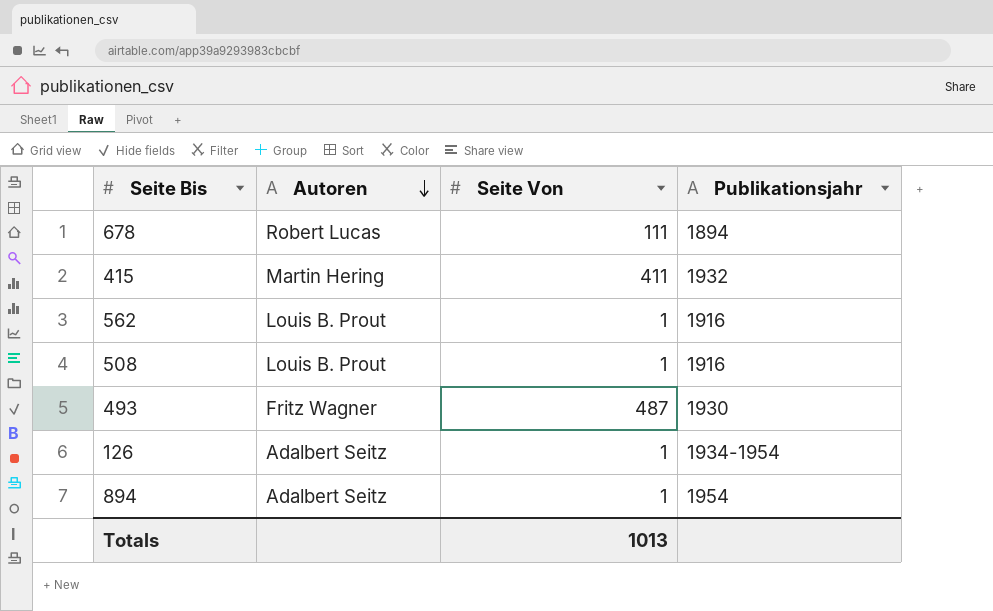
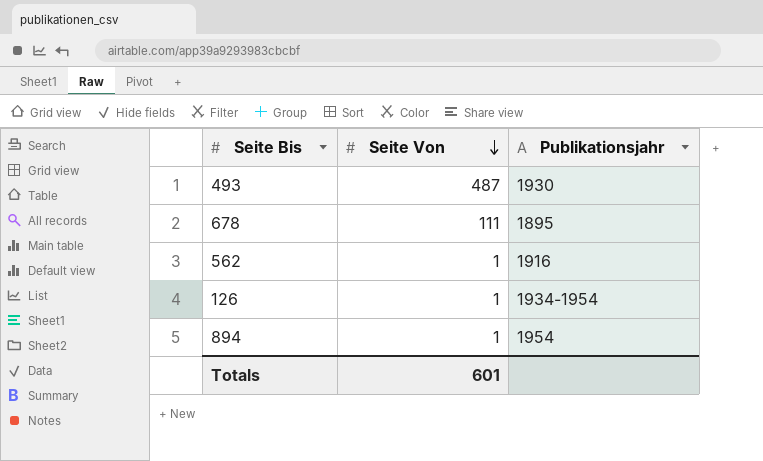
row order: Autoren descending -> Seite Von descending
column Autoren | position: 2 -> none
row 415: Martin Hering | 411 | 1932 -> none
row 508: Louis B. Prout | 1 | 1916 -> none
678 | Publikationsjahr: 1894 -> 1895
Totals | Seite Von: 1013 -> 601

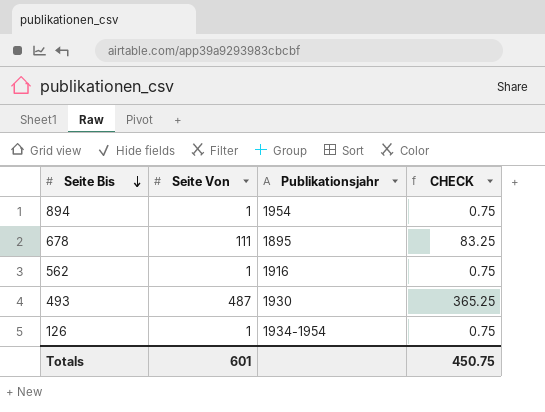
row order: Seite Von descending -> Seite Bis descending
column CHECK | formula: none -> [Seite Von] * 0.75

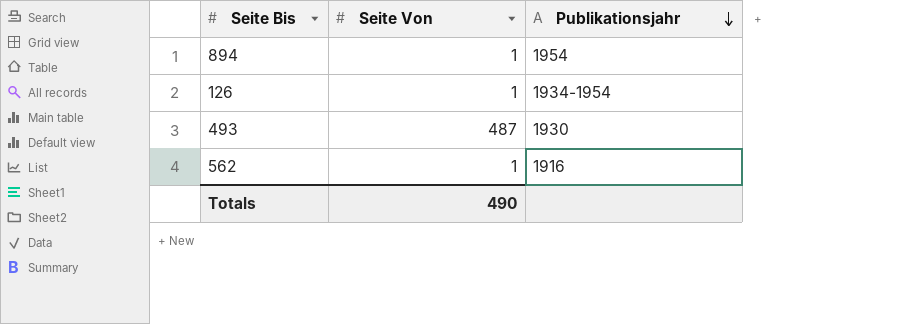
row order: Seite Bis descending -> Publikationsjahr descending
column CHECK | formula: [Seite Von] * 0.75 -> none
row 678: 111 | 1895 | 83.25 -> none
Totals | Seite Von: 601 -> 490

